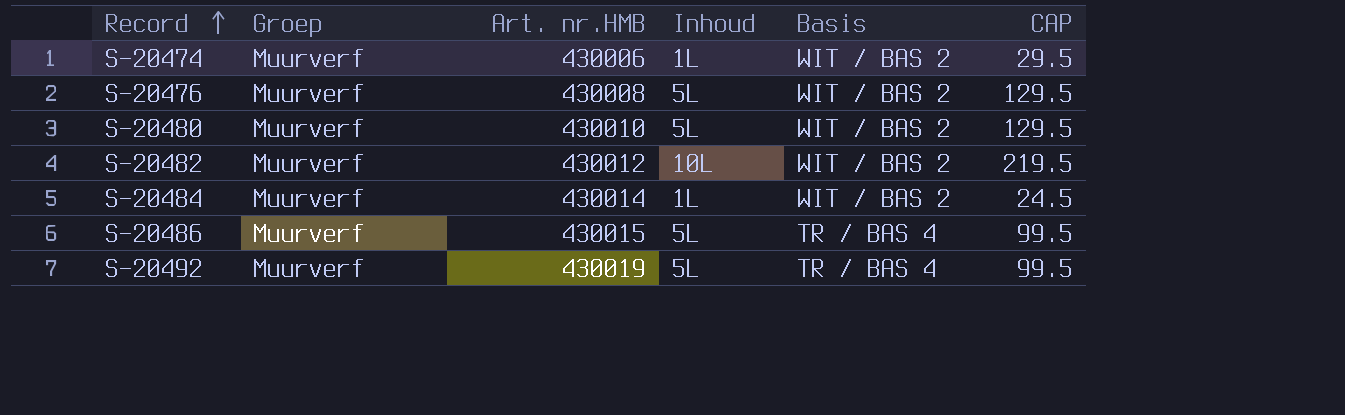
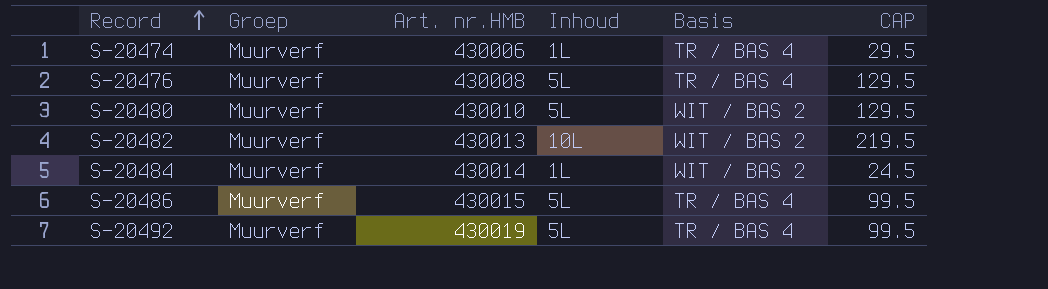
S-20474 | Basis: WIT / BAS 2 -> TR / BAS 4
S-20476 | Basis: WIT / BAS 2 -> TR / BAS 4
S-20482 | Art. nr.HMB: 430012 -> 430013

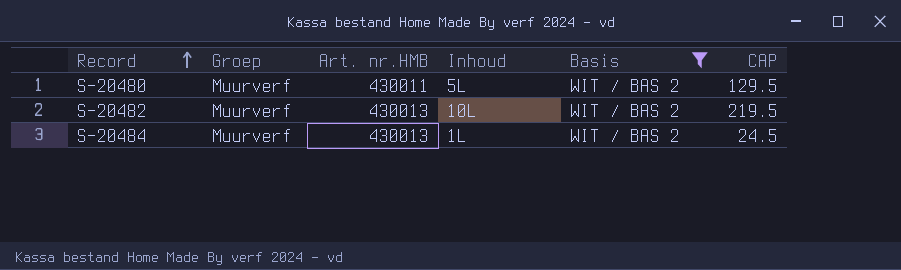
filter: none -> Basis = WIT / BAS 2
S-20480 | Art. nr.HMB: 430010 -> 430011
S-20484 | Art. nr.HMB: 430014 -> 430013

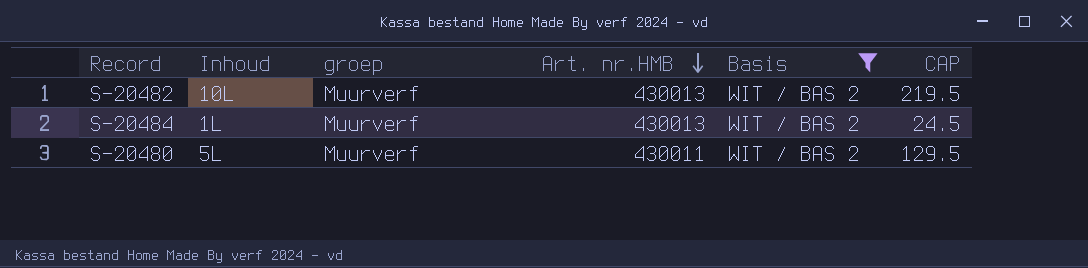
row order: Record ascending -> Art. nr.HMB descending
column Inhoud | position: 4 -> 2
column name: Groep -> groep

